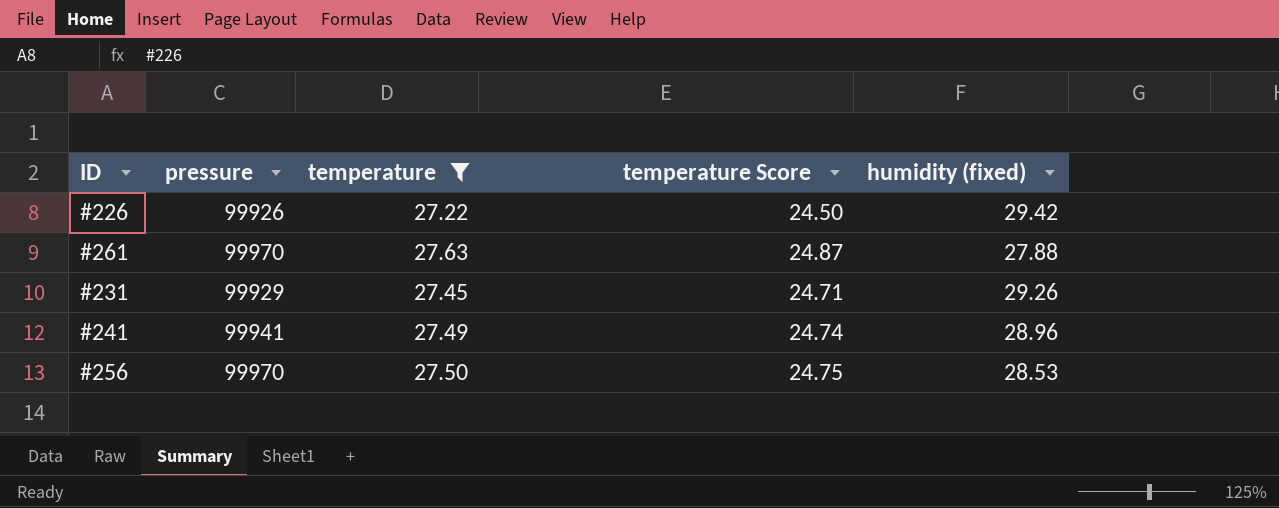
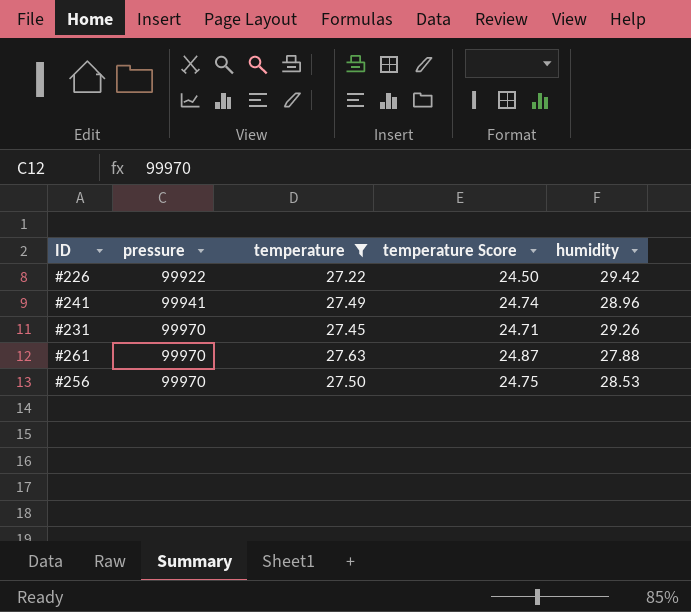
row order: none -> pressure ascending
column name: humidity (fixed) -> humidity
#226 | pressure: 99926 -> 99922
#231 | pressure: 99929 -> 99970

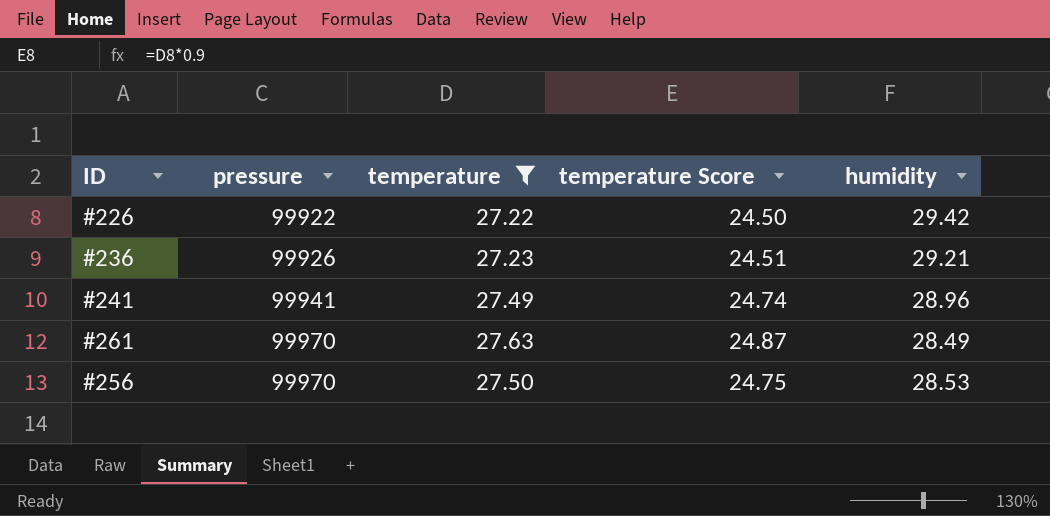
row #231: 99970 | 27.45 | 24.71 | 29.26 -> none
row #236: none -> 99926 | 27.23 | 24.51 | 29.21
#261 | humidity: 27.88 -> 28.49

